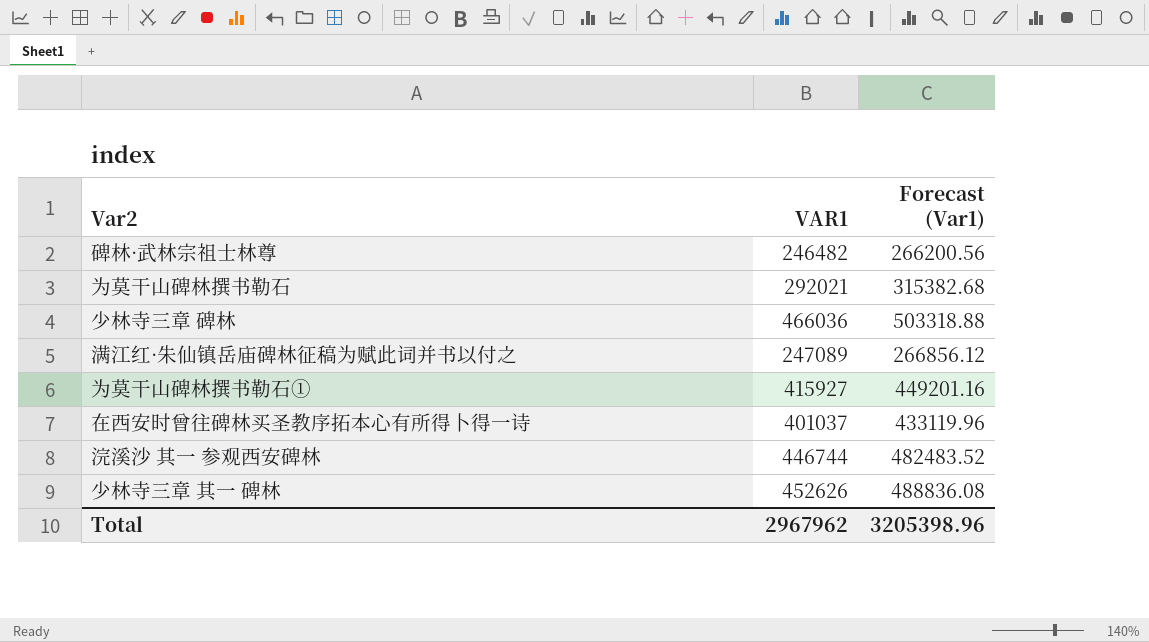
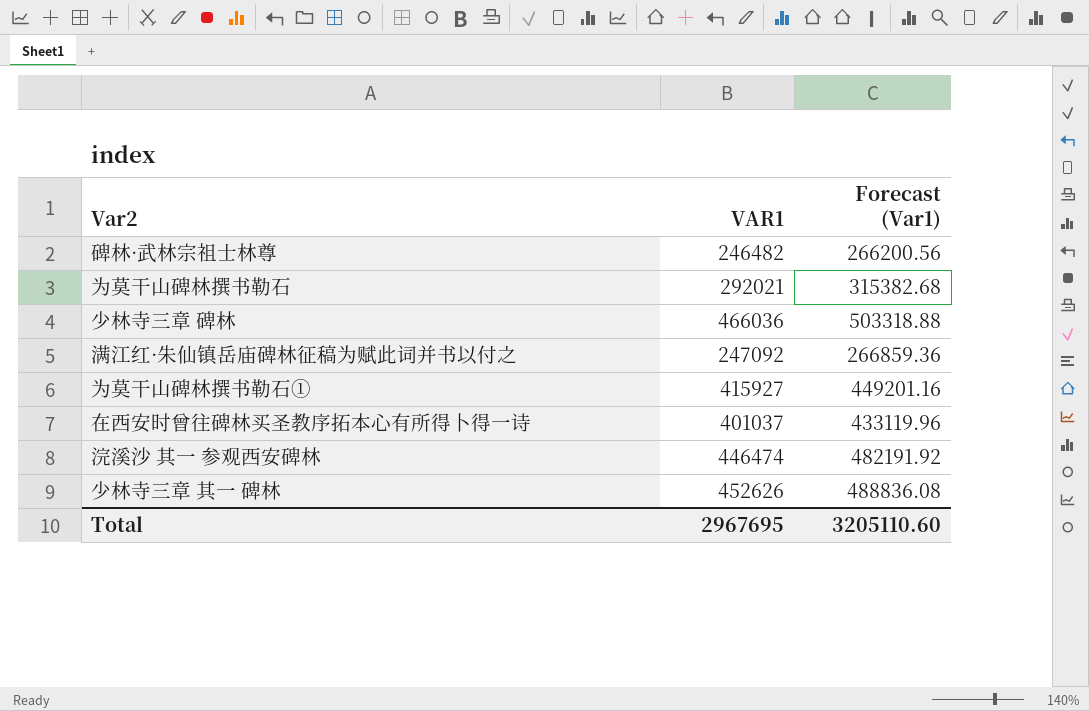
满江红·朱仙镇岳庙碑林征稿为赋此词并书以付之 | VAR1: 247089 -> 247092
满江红·朱仙镇岳庙碑林征稿为赋此词并书以付之 | Forecast (Var1): 266856.12 -> 266859.36
浣溪沙 其一 参观西安碑林 | VAR1: 446744 -> 446474
浣溪沙 其一 参观西安碑林 | Forecast (Var1): 482483.52 -> 482191.92
Total | VAR1: 2967962 -> 2967695
Total | Forecast (Var1): 3205398.96 -> 3205110.60

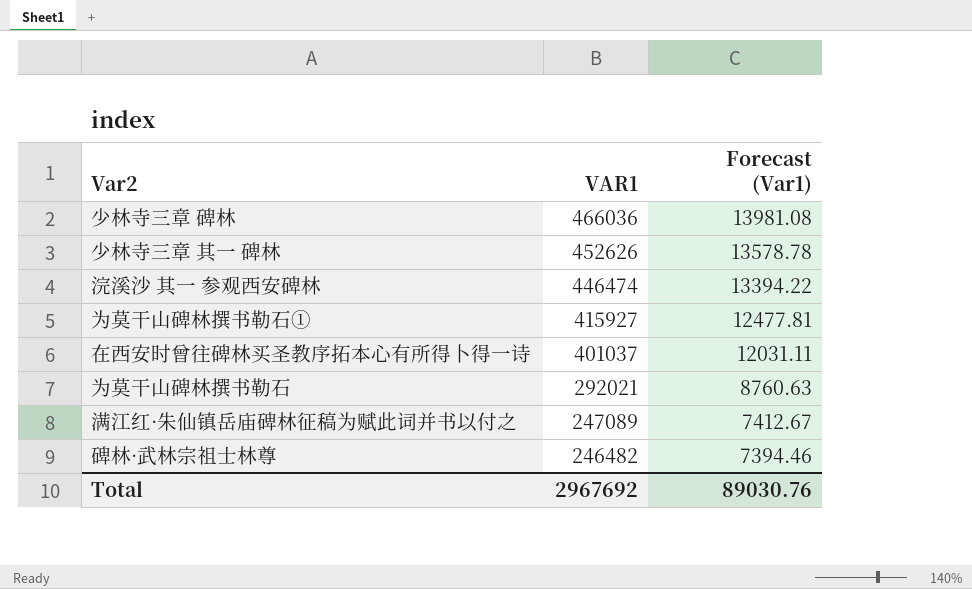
row order: none -> VAR1 descending
column Forecast (Var1) | formula: [VAR1] * 1.08 -> [VAR1] * 0.03
满江红·朱仙镇岳庙碑林征稿为赋此词并书以付之 | VAR1: 247092 -> 247089
Total | VAR1: 2967695 -> 2967692
Total | Forecast (Var1): 3205110.60 -> 89030.76

